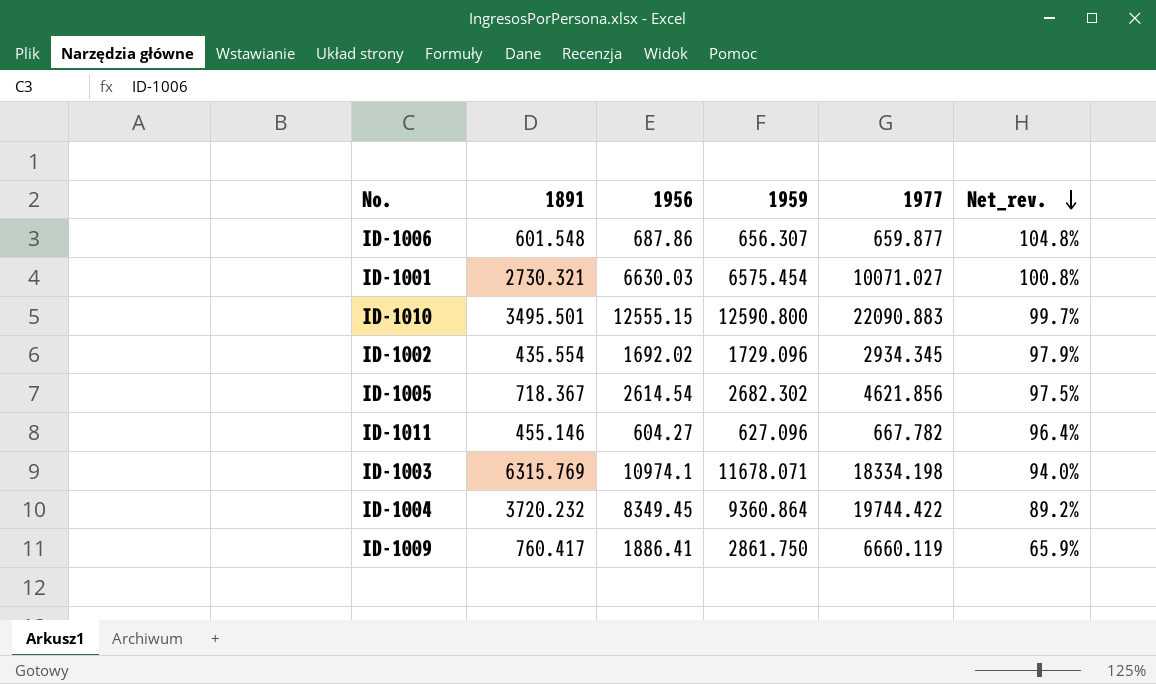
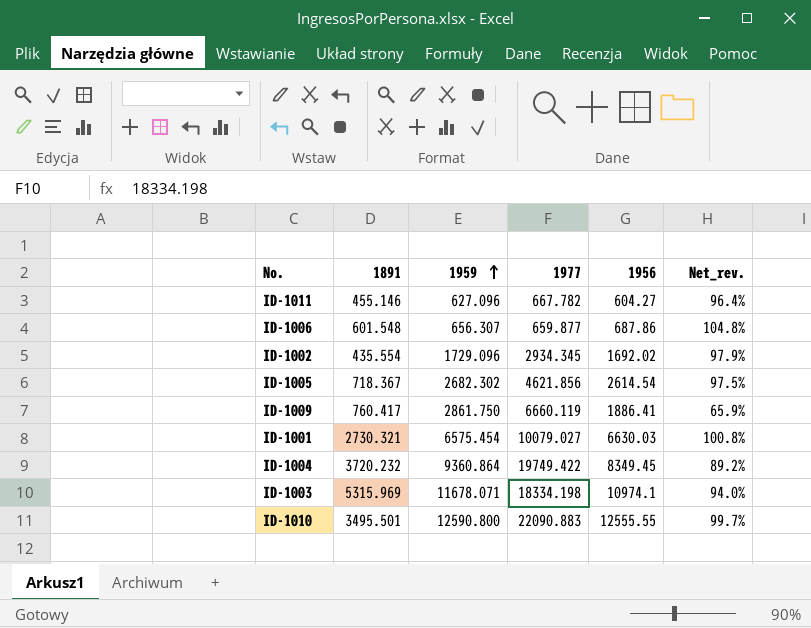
row order: Net_rev. descending -> 1959 ascending
column 1956 | position: 3 -> 5
ID-1001 | 1977: 10071.027 -> 10079.027
ID-1004 | 1977: 19744.422 -> 19749.422
ID-1003 | 1891: 6315.769 -> 5315.969
ID-1010 | 1956: 12555.15 -> 12555.55

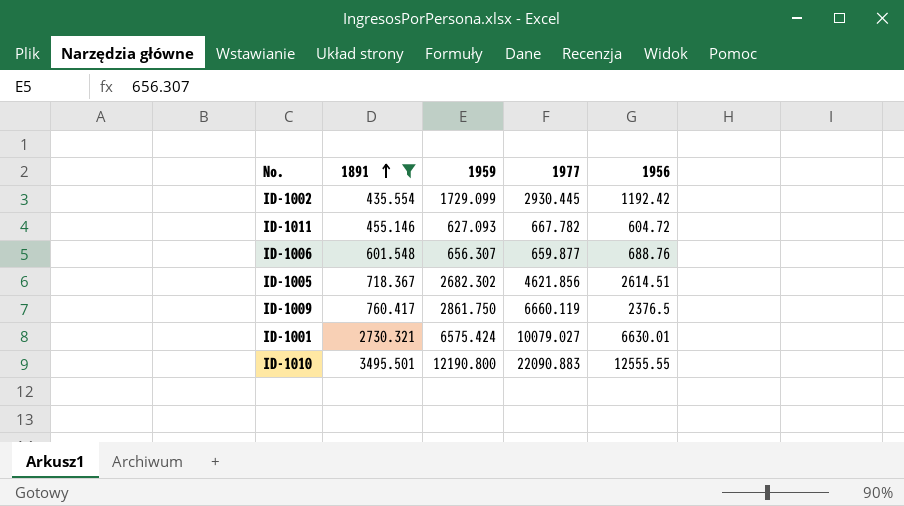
filter: none -> 1891 <= 3495.501
row order: 1959 ascending -> 1891 ascending
column Net_rev. | formula: [1956] / [1959] -> none
ID-1002 | 1959: 1729.096 -> 1729.099
ID-1002 | 1977: 2934.345 -> 2930.445
ID-1002 | 1956: 1692.02 -> 1192.42
ID-1011 | 1959: 627.096 -> 627.093
ID-1011 | 1956: 604.27 -> 604.72
ID-1006 | 1956: 687.86 -> 688.76
ID-1005 | 1956: 2614.54 -> 2614.51
ID-1009 | 1956: 1886.41 -> 2376.5
ID-1001 | 1959: 6575.454 -> 6575.424
ID-1001 | 1956: 6630.03 -> 6630.01
ID-1010 | 1959: 12590.800 -> 12190.800

